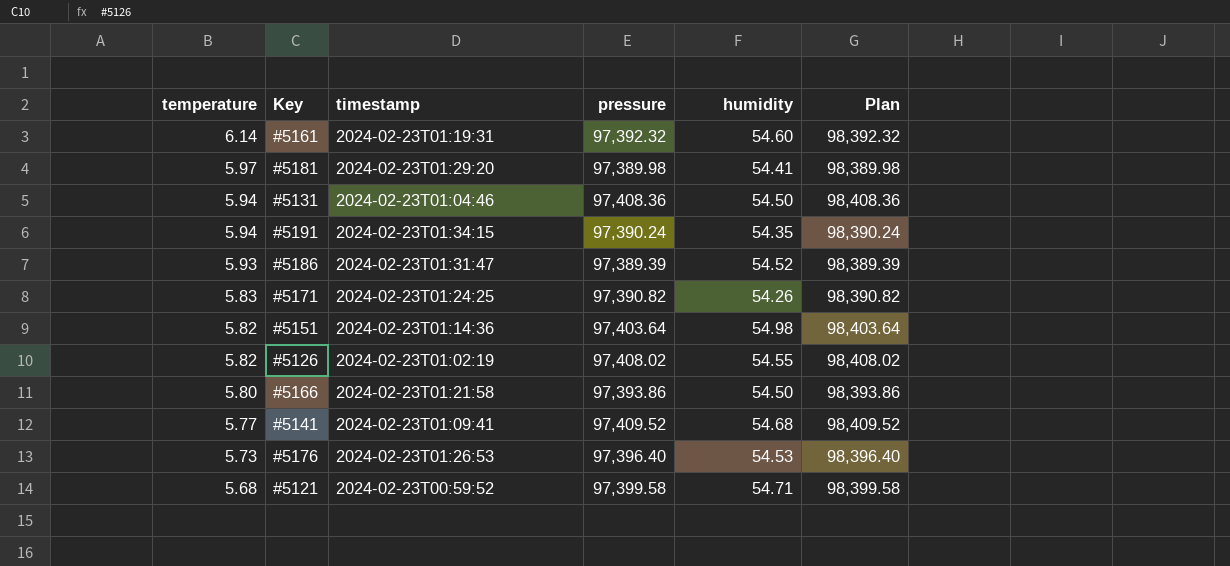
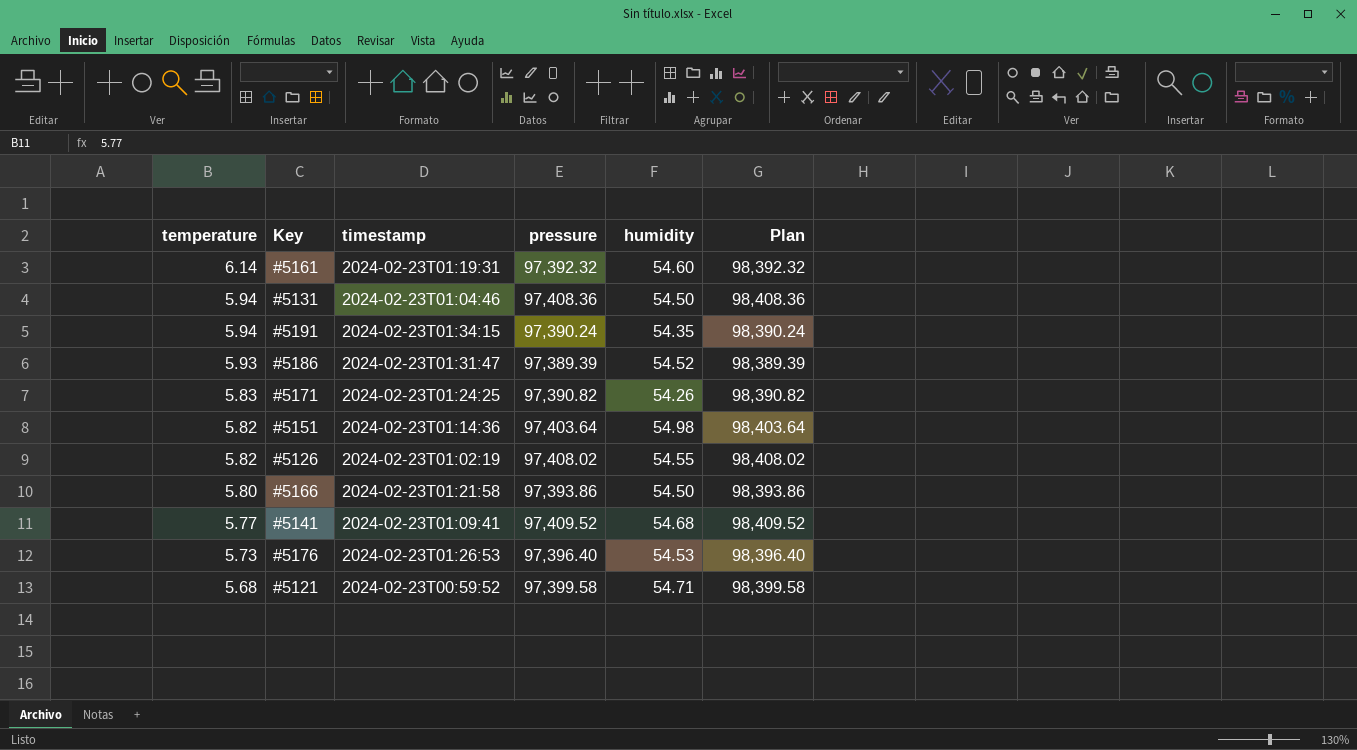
row #5181: 5.97 | 2024-02-23T01:29:20 | 97,389.98 | 54.41 | 98,389.98 -> none

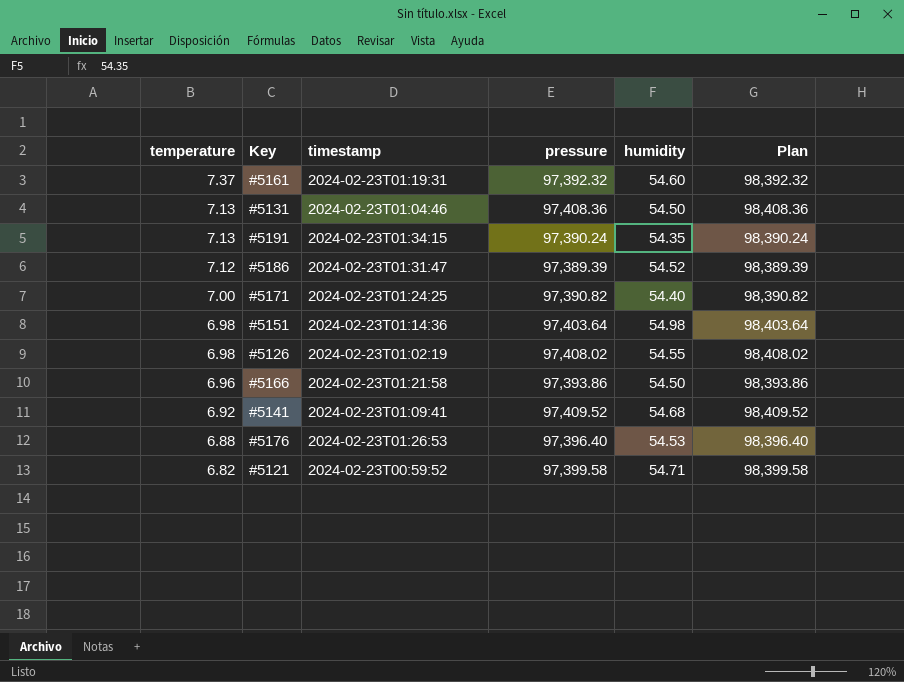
#5161 | temperature: 6.14 -> 7.37
#5131 | temperature: 5.94 -> 7.13
#5191 | temperature: 5.94 -> 7.13
#5186 | temperature: 5.93 -> 7.12
#5171 | temperature: 5.83 -> 7.00
#5171 | humidity: 54.26 -> 54.40
#5151 | temperature: 5.82 -> 6.98
#5126 | temperature: 5.82 -> 6.98
#5166 | temperature: 5.80 -> 6.96
#5141 | temperature: 5.77 -> 6.92
#5176 | temperature: 5.73 -> 6.88
#5121 | temperature: 5.68 -> 6.82

